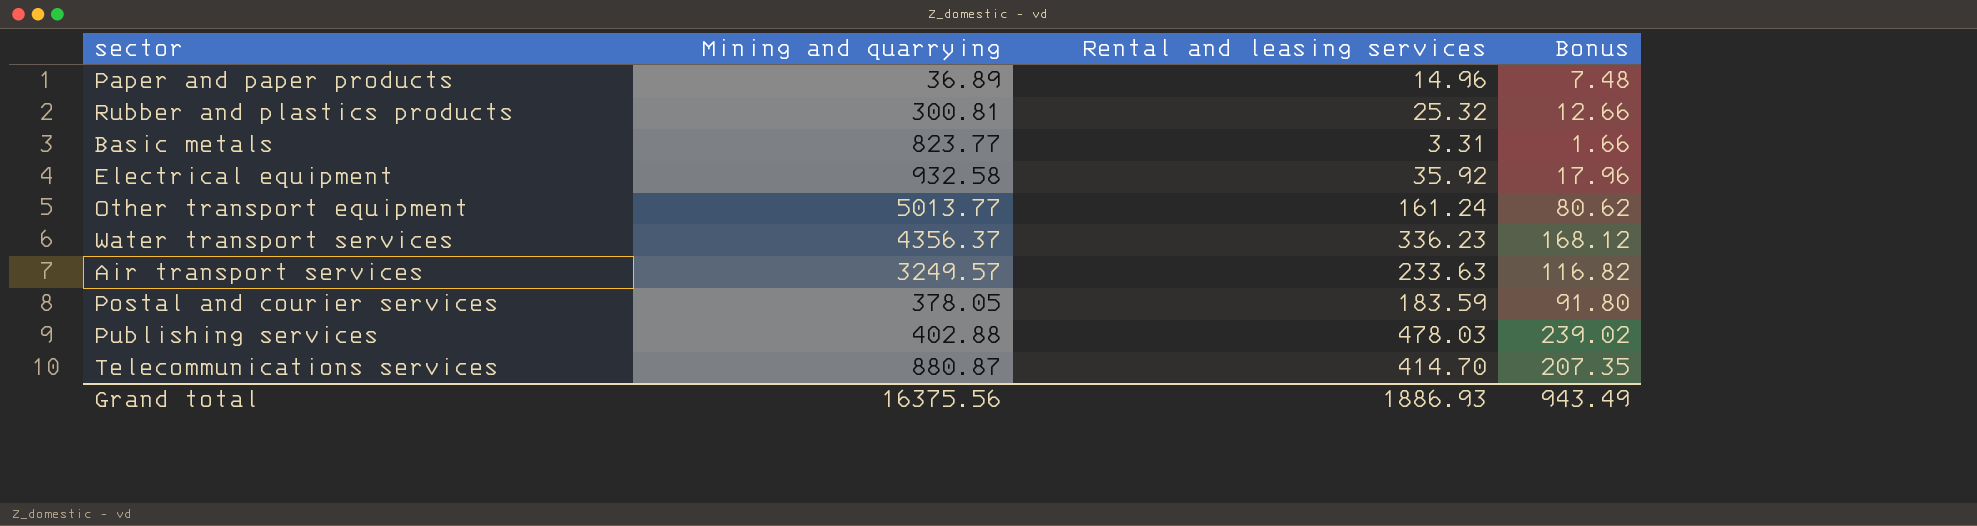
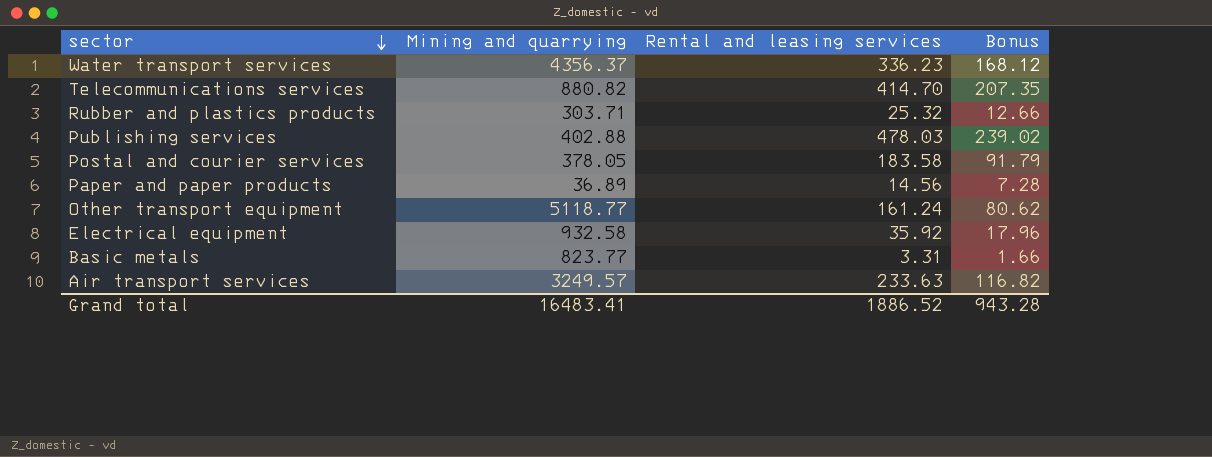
row order: none -> sector descending
Telecommunications services | Mining and quarrying: 880.87 -> 880.82
Rubber and plastics products | Mining and quarrying: 300.81 -> 303.71
Postal and courier services | Rental and leasing services: 183.59 -> 183.58
Postal and courier services | Bonus: 91.80 -> 91.79
Paper and paper products | Rental and leasing services: 14.96 -> 14.56
Paper and paper products | Bonus: 7.48 -> 7.28
Other transport equipment | Mining and quarrying: 5013.77 -> 5118.77
Grand total | Mining and quarrying: 16375.56 -> 16483.41
Grand total | Rental and leasing services: 1886.93 -> 1886.52
Grand total | Bonus: 943.49 -> 943.28

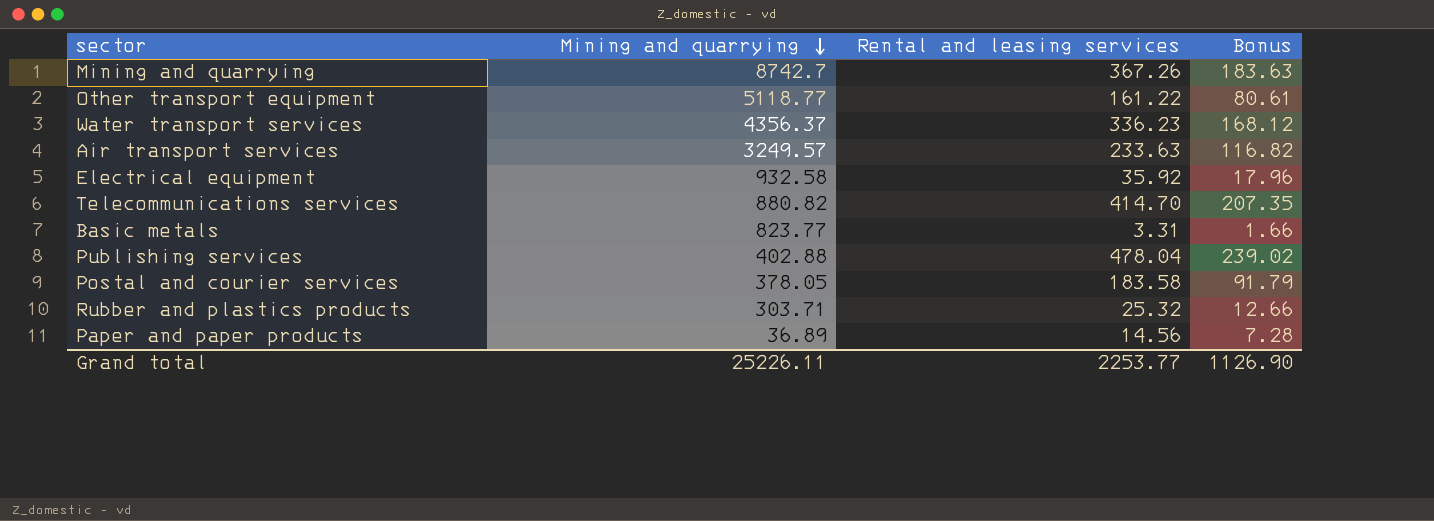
row order: sector descending -> Mining and quarrying descending
row Mining and quarrying: none -> 8742.7 | 367.26 | 183.63
Other transport equipment | Rental and leasing services: 161.24 -> 161.22
Other transport equipment | Bonus: 80.62 -> 80.61
Publishing services | Rental and leasing services: 478.03 -> 478.04
Grand total | Mining and quarrying: 16483.41 -> 25226.11
Grand total | Rental and leasing services: 1886.52 -> 2253.77
Grand total | Bonus: 943.28 -> 1126.90

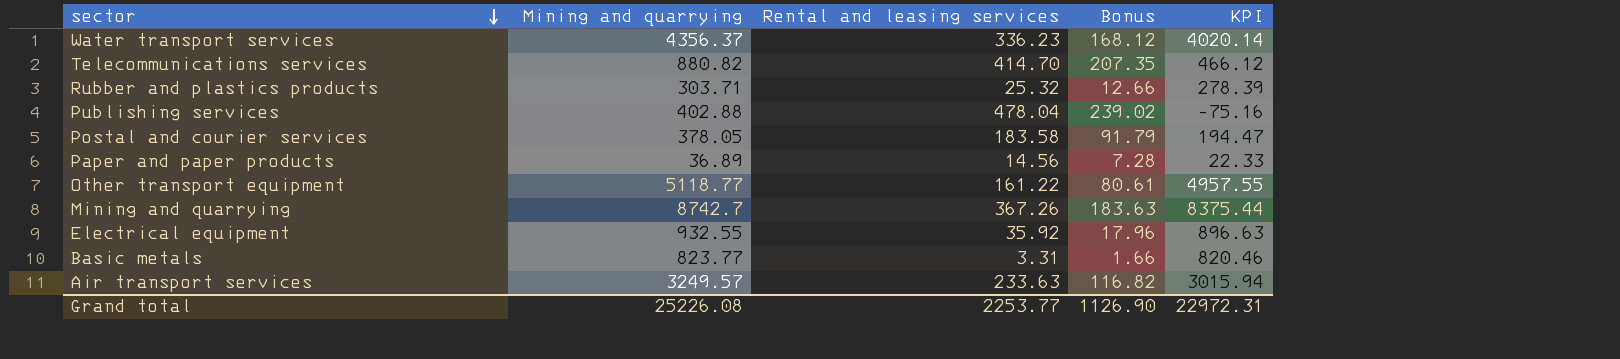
row order: Mining and quarrying descending -> sector descending
column KPI | formula: none -> [Mining and quarrying] - [Rental and leasing services]
Electrical equipment | Mining and quarrying: 932.58 -> 932.55
Grand total | Mining and quarrying: 25226.11 -> 25226.08

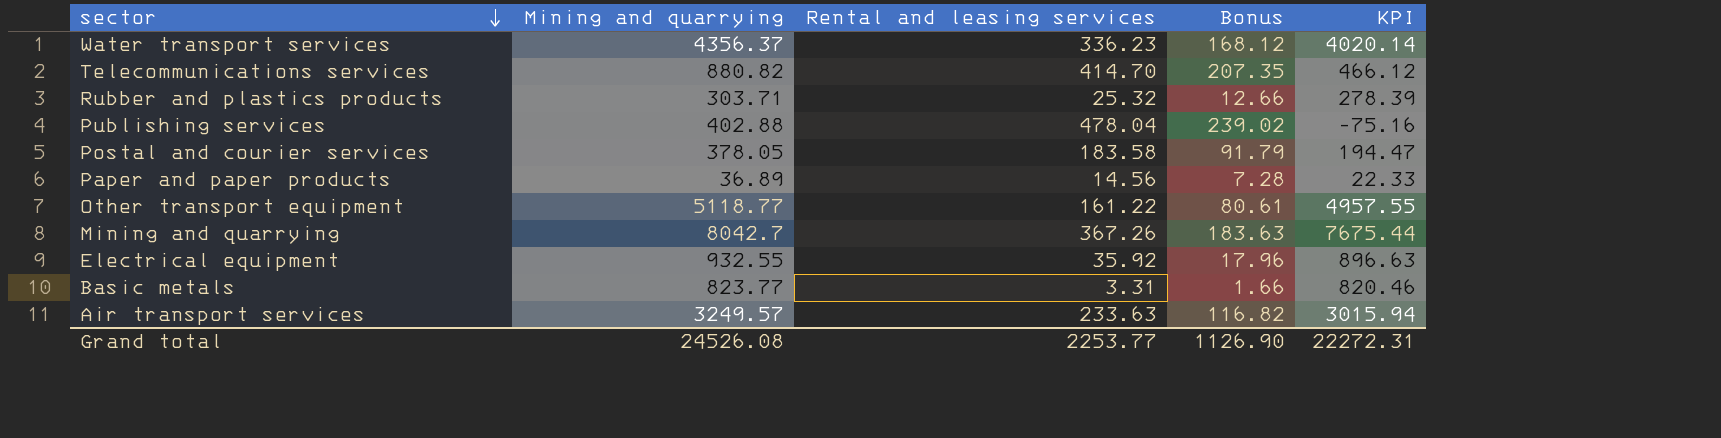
Mining and quarrying | Mining and quarrying: 8742.7 -> 8042.7
Mining and quarrying | KPI: 8375.44 -> 7675.44
Grand total | Mining and quarrying: 25226.08 -> 24526.08
Grand total | KPI: 22972.31 -> 22272.31

